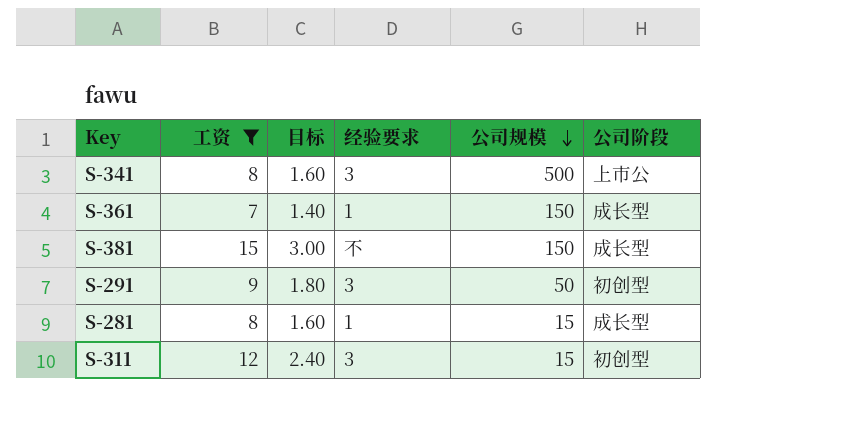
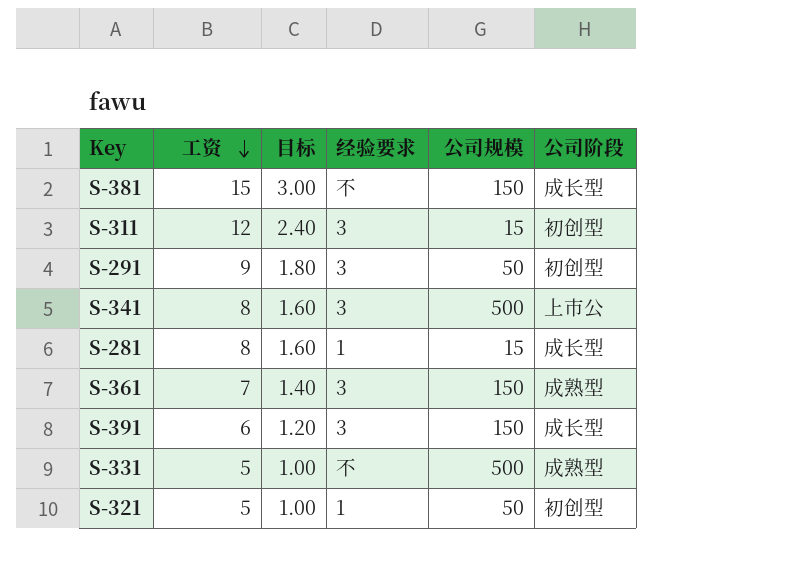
filter: 工资 >= 7 -> none
row order: 公司规模 descending -> 工资 descending
S-361 | 经验要求: 1 -> 3
S-361 | 公司阶段: 成长型 -> 成熟型

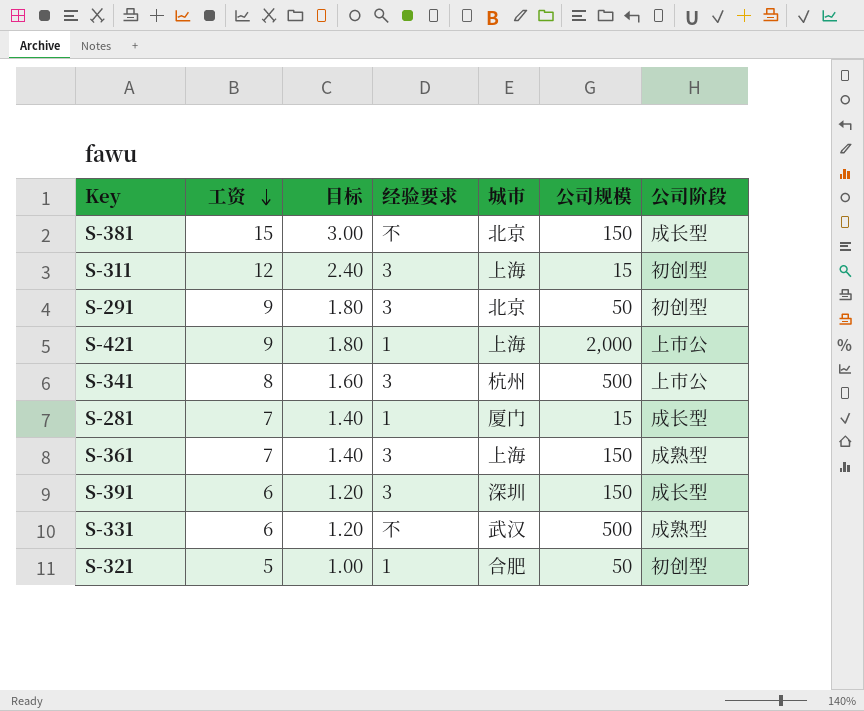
column 城市 | position: none -> 5
row S-421: none -> 9 | 1.80 | 1 | 上海 | 2,000 | 上市公
S-281 | 工资: 8 -> 7
S-281 | 目标: 1.60 -> 1.40
S-331 | 工资: 5 -> 6
S-331 | 目标: 1.00 -> 1.20

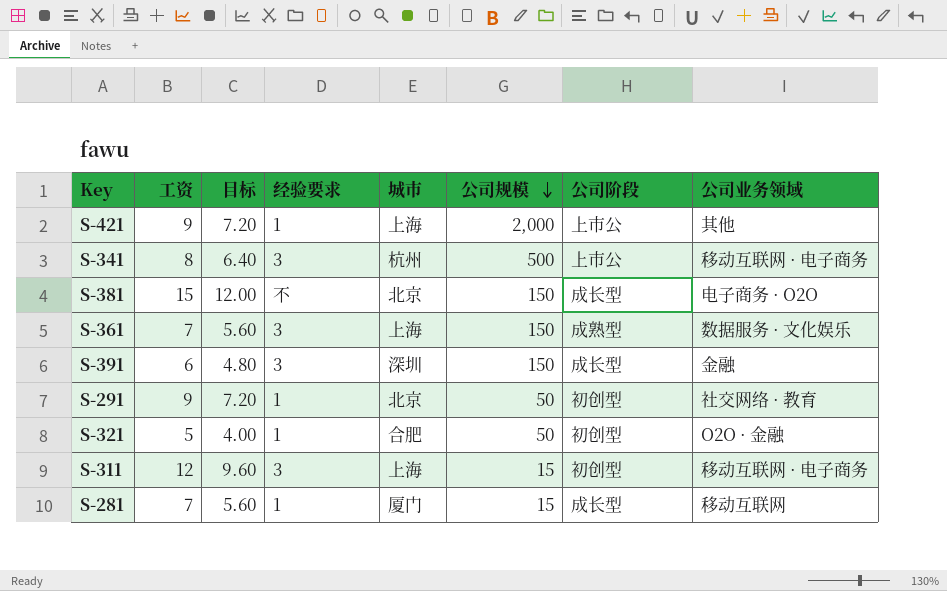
row order: 工资 descending -> 公司规模 descending
column 目标 | formula: [工资] * 0.2 -> [工资] * 0.8
column 公司业务领域 | position: none -> 8
row S-331: 6 | 1.20 | 不 | 武汉 | 500 | 成熟型 -> none
S-291 | 经验要求: 3 -> 1

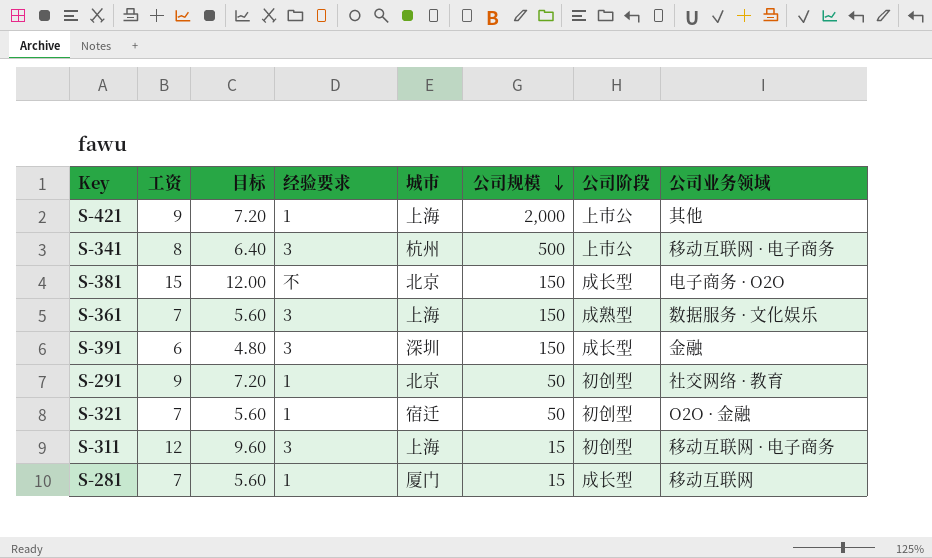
S-321 | 工资: 5 -> 7
S-321 | 目标: 4.00 -> 5.60
S-321 | 城市: 合肥 -> 宿迁

